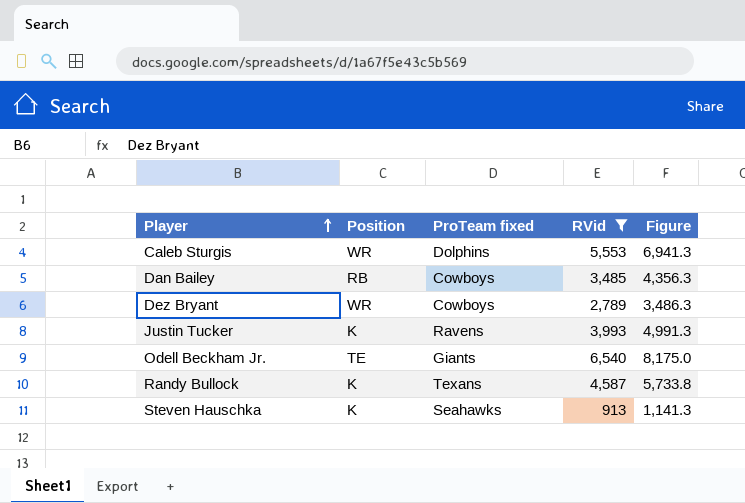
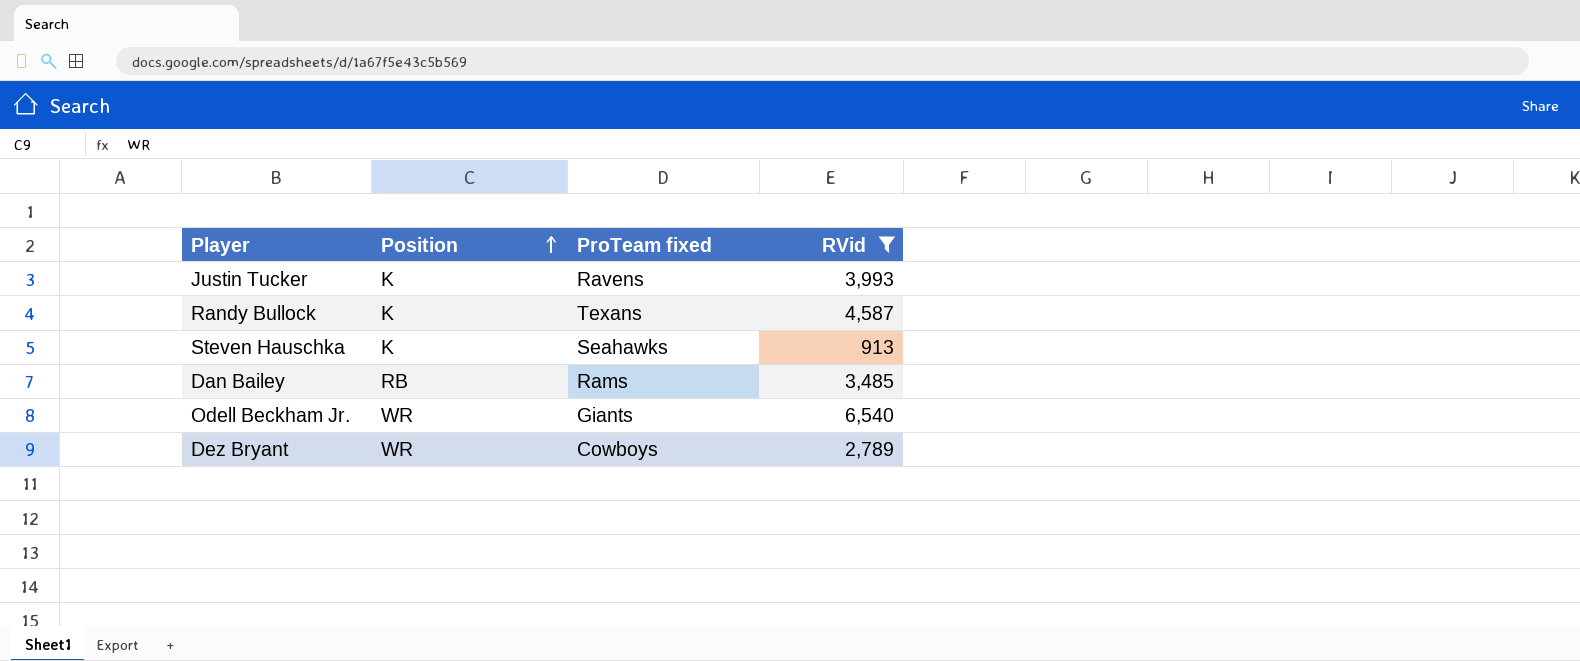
row order: Player ascending -> Position ascending
column Figure | formula: [RVid] * 1.25 -> none
row Caleb Sturgis: WR | Dolphins | 5,553 | 6,941.3 -> none
Dan Bailey | ProTeam fixed: Cowboys -> Rams
Odell Beckham Jr. | Position: TE -> WR

